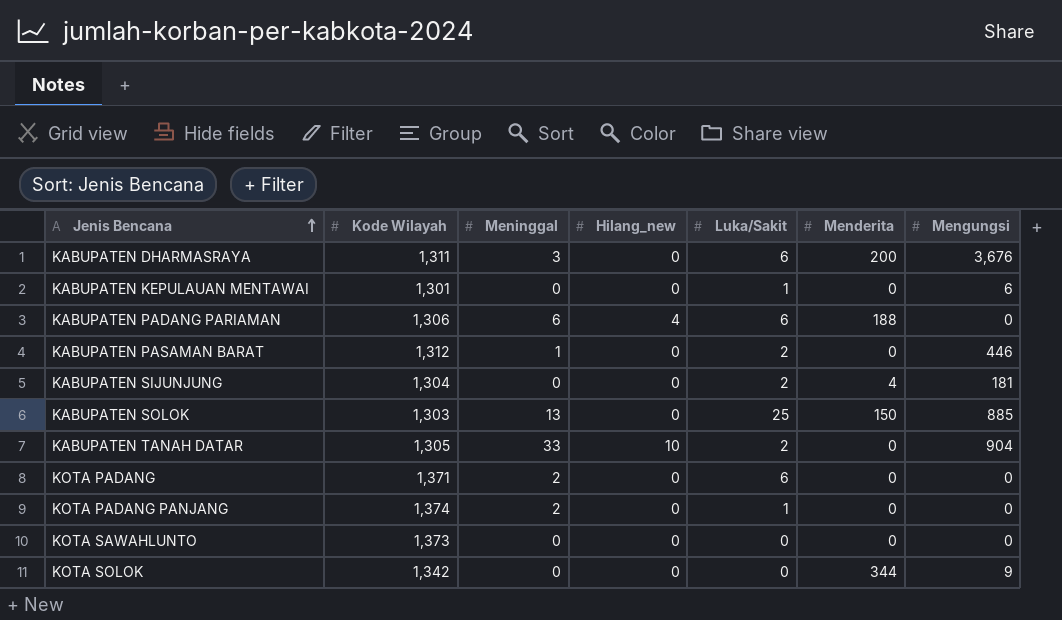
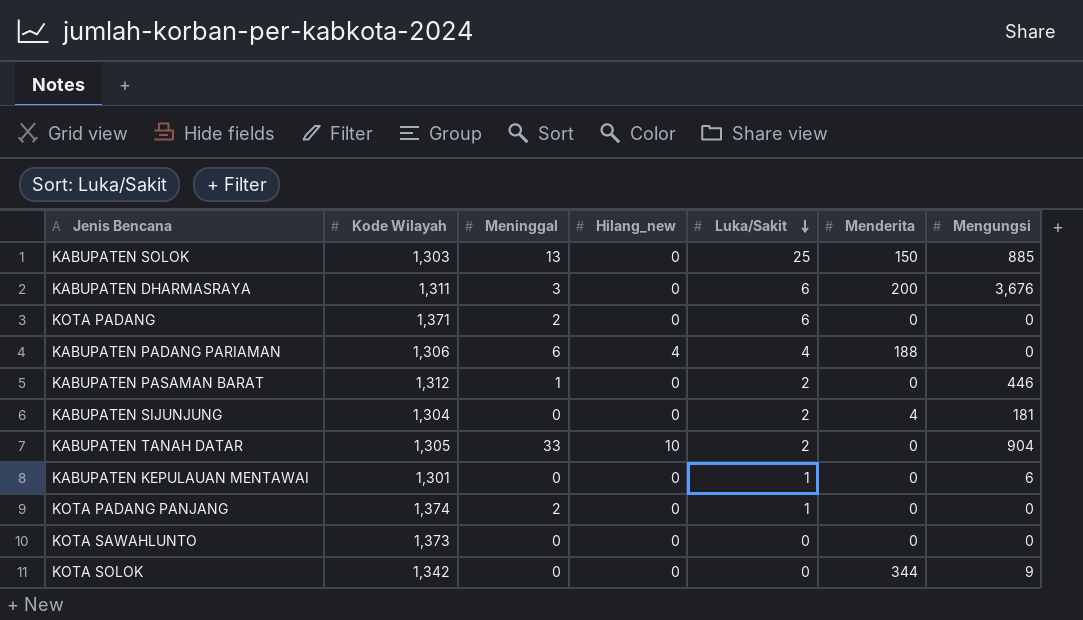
row order: Jenis Bencana ascending -> Luka/Sakit descending
KABUPATEN PADANG PARIAMAN | Luka/Sakit: 6 -> 4

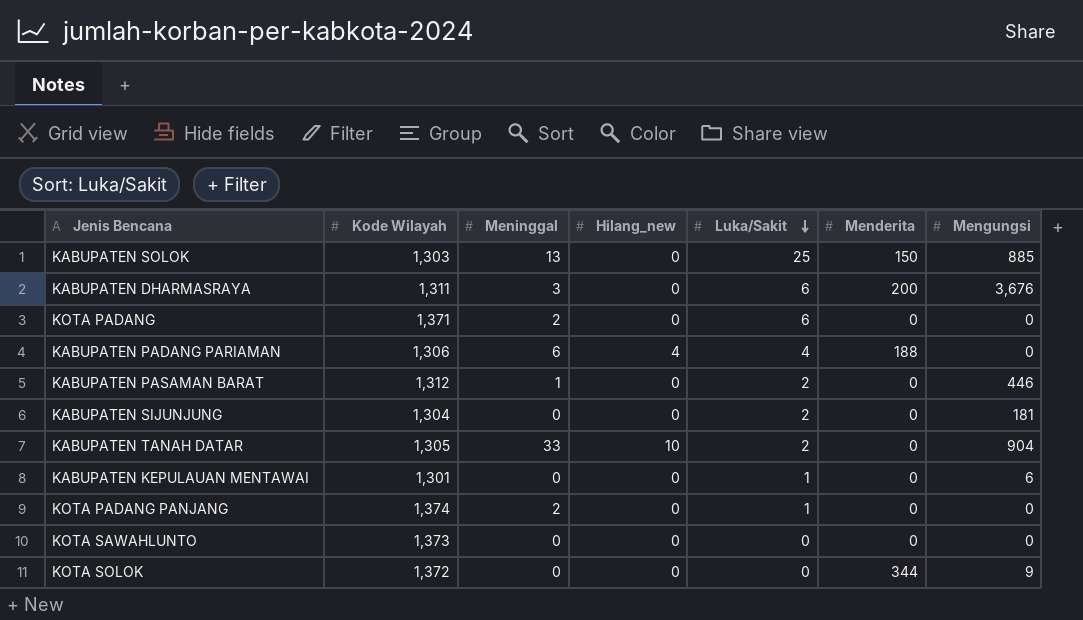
KABUPATEN SIJUNJUNG | Menderita: 4 -> 0
KOTA SOLOK | Kode Wilayah: 1,342 -> 1,372

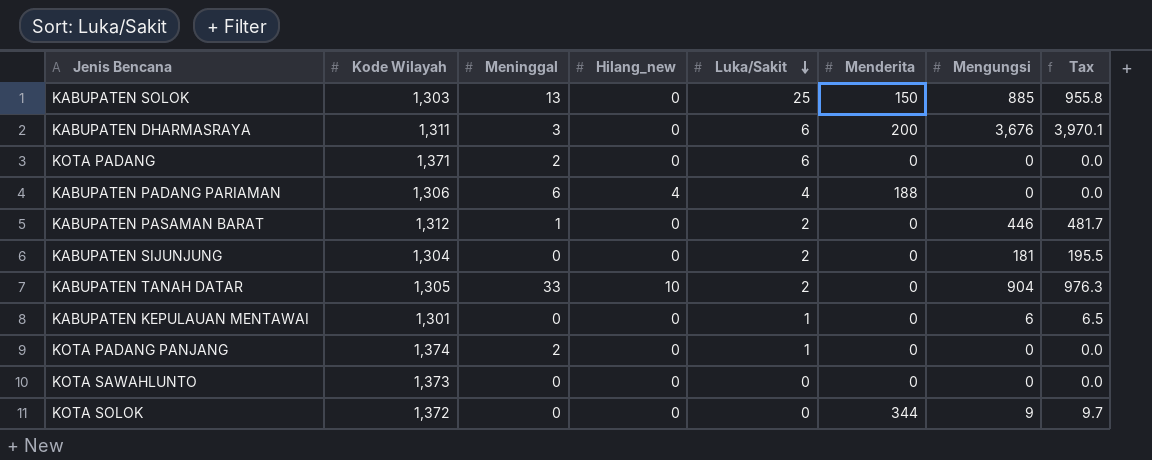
column Tax | formula: none -> [Mengungsi] * 1.08

